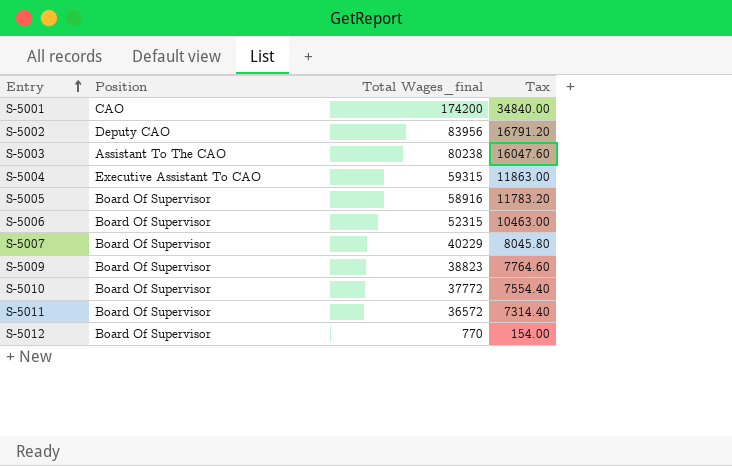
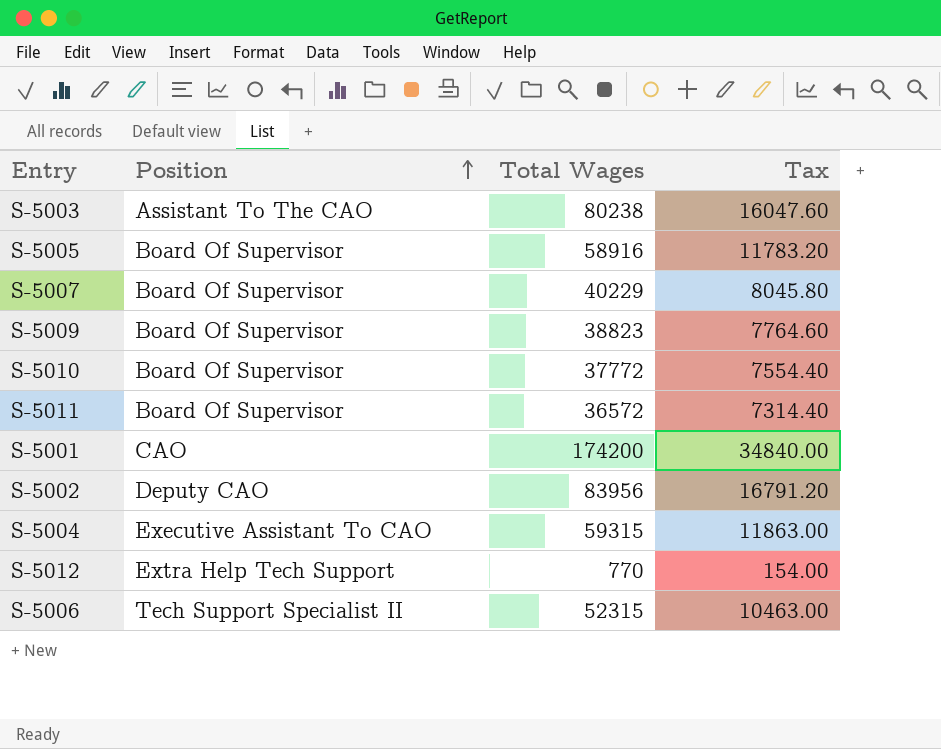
row order: Entry ascending -> Position ascending
column name: Total Wages_final -> Total Wages
S-5012 | Position: Board Of Supervisor -> Extra Help Tech Support
S-5006 | Position: Board Of Supervisor -> Tech Support Specialist II

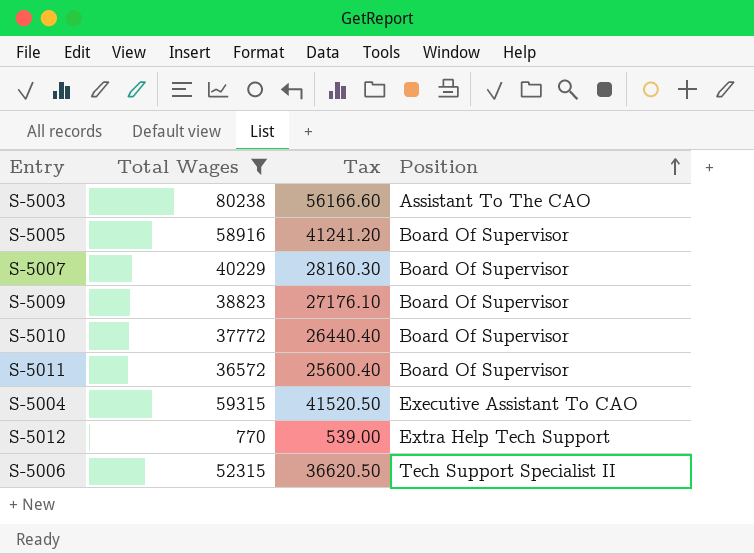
filter: none -> Total Wages <= 80238
column Tax | formula: [Total Wages] * 0.2 -> [Total Wages] * 0.7
column Position | position: 2 -> 4

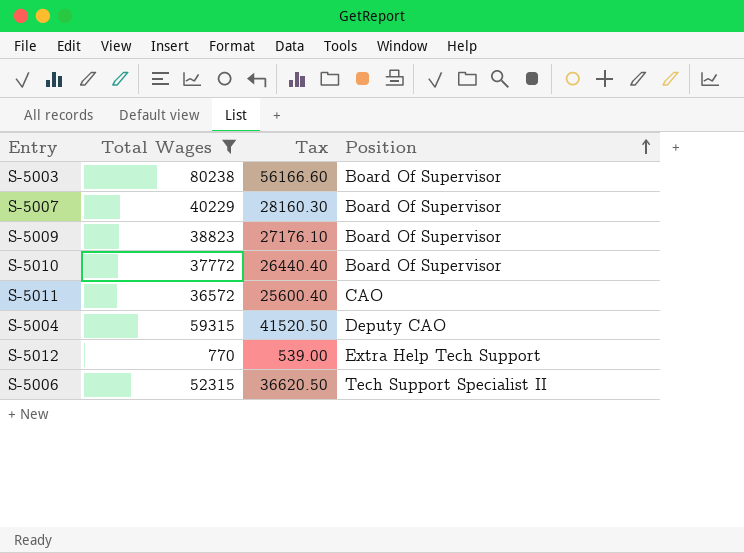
row S-5005: 58916 | 41241.20 | Board Of Supervisor -> none
S-5003 | Position: Assistant To The CAO -> Board Of Supervisor
S-5011 | Position: Board Of Supervisor -> CAO
S-5004 | Position: Executive Assistant To CAO -> Deputy CAO

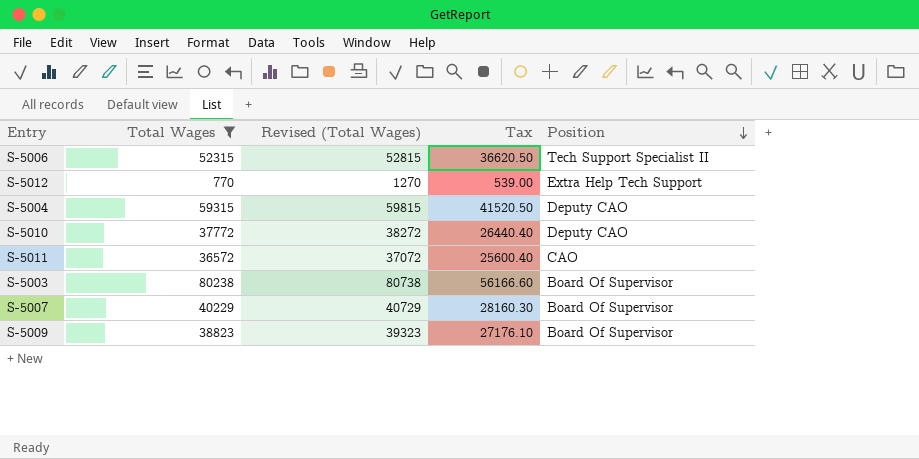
row order: Position ascending -> Position descending
column Revised (Total Wages) | formula: none -> [Total Wages] + 500
S-5010 | Position: Board Of Supervisor -> Deputy CAO

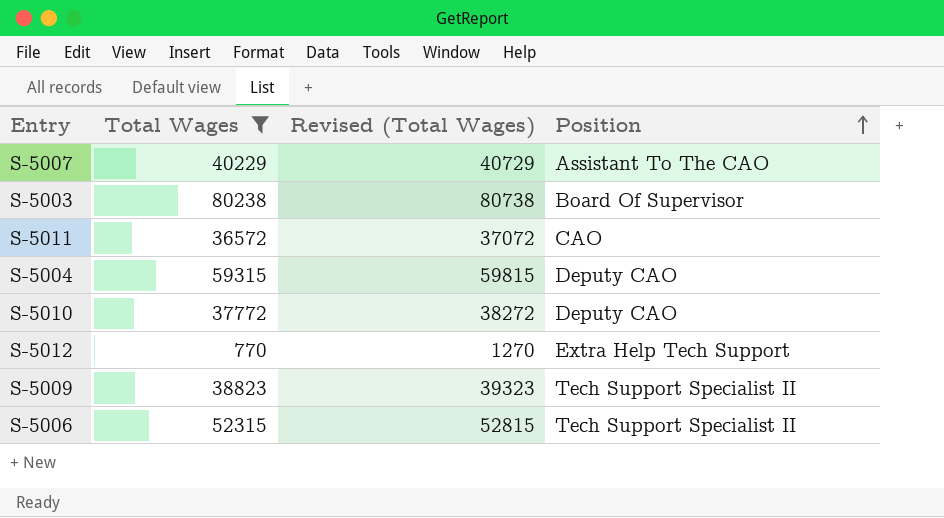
row order: Position descending -> Position ascending
column Tax | formula: [Total Wages] * 0.7 -> none
S-5007 | Position: Board Of Supervisor -> Assistant To The CAO
S-5009 | Position: Board Of Supervisor -> Tech Support Specialist II

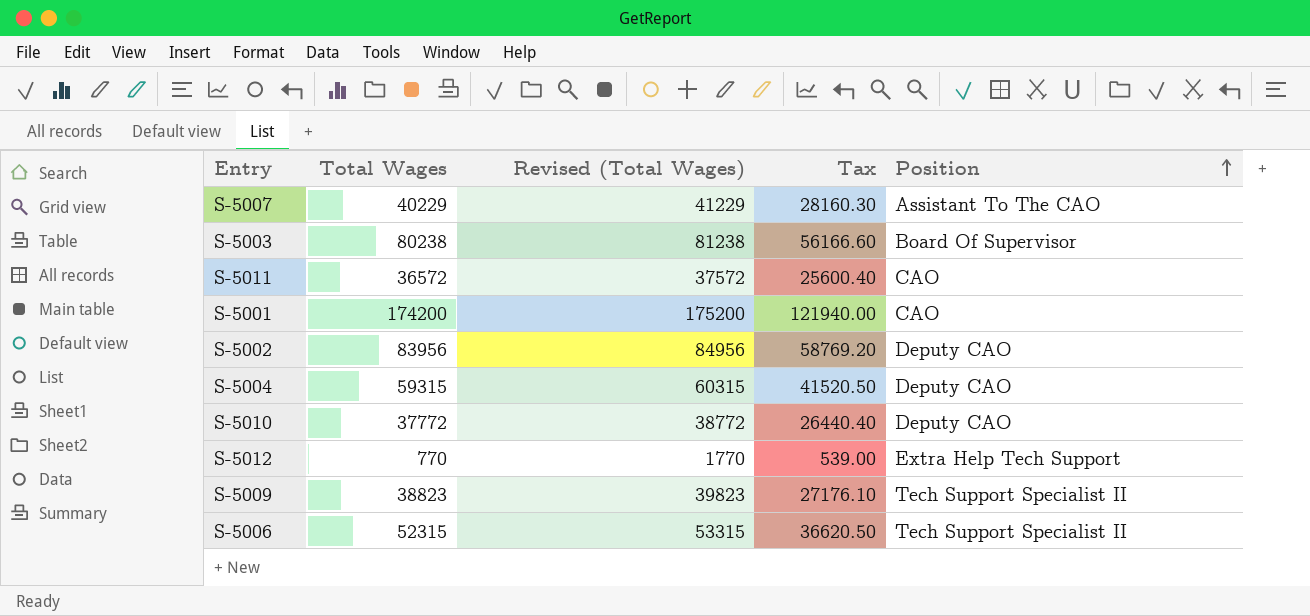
filter: Total Wages <= 80238 -> none
column Revised (Total Wages) | formula: [Total Wages] + 500 -> [Total Wages] + 1000
column Tax | formula: none -> [Total Wages] * 0.7

